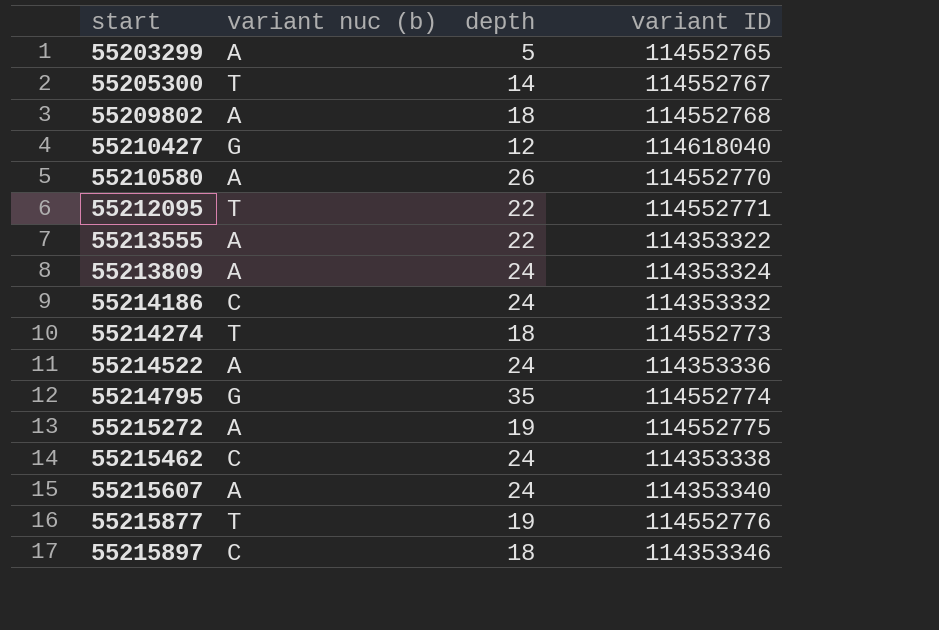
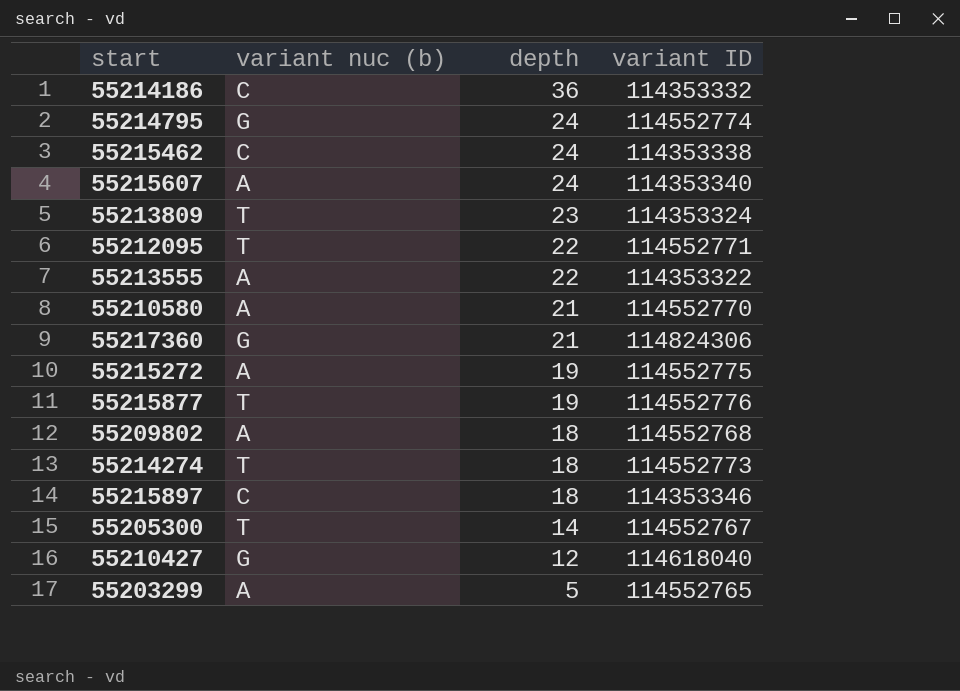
row order: start ascending -> depth descending
row 55214522: A | 24 | 114353336 -> none
55214186 | depth: 24 -> 36
55214795 | depth: 35 -> 24
55213809 | variant nuc (b): A -> T
55213809 | depth: 24 -> 23
55210580 | depth: 26 -> 21
row 55217360: none -> G | 21 | 114824306

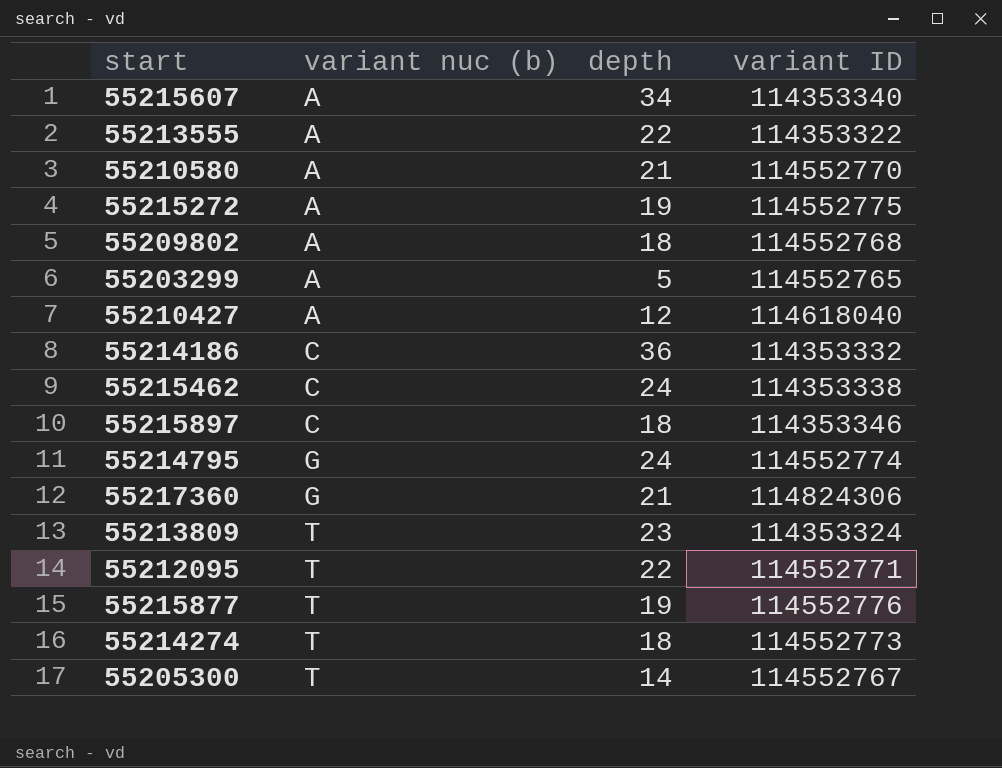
row order: depth descending -> variant nuc (b) ascending
55215607 | depth: 24 -> 34
55210427 | variant nuc (b): G -> A

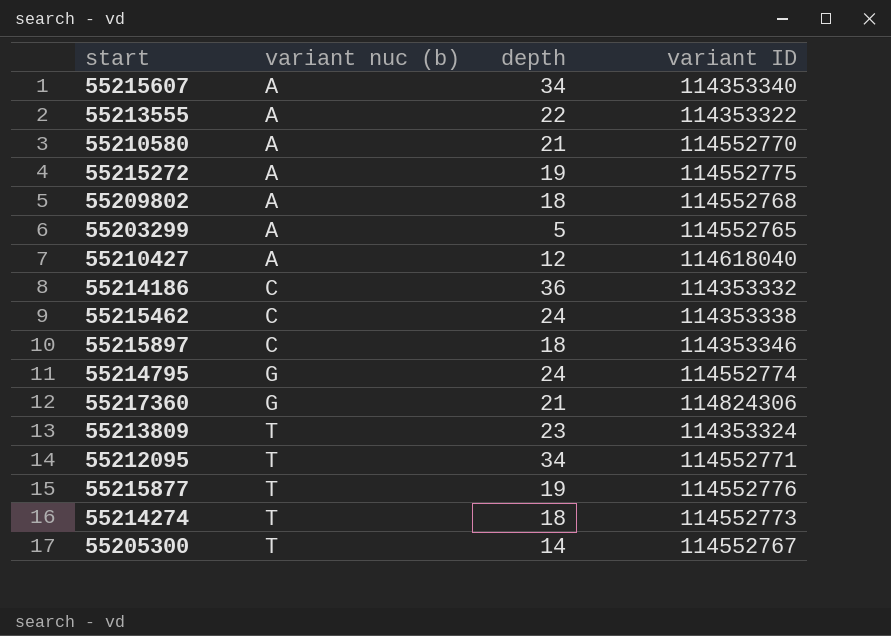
55212095 | depth: 22 -> 34

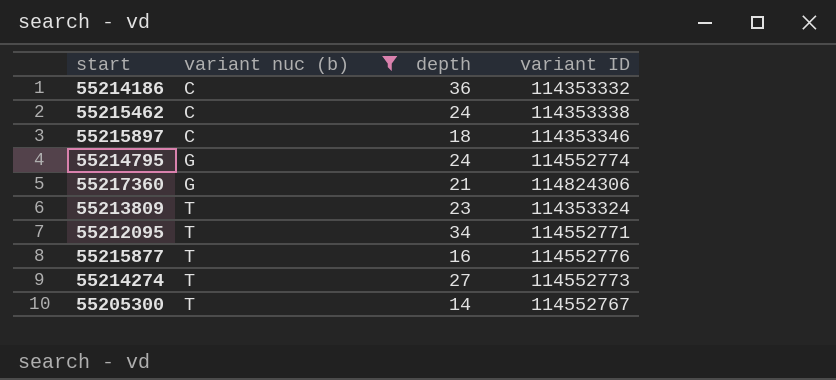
filter: none -> variant nuc (b) != A
55215877 | depth: 19 -> 16
55214274 | depth: 18 -> 27

